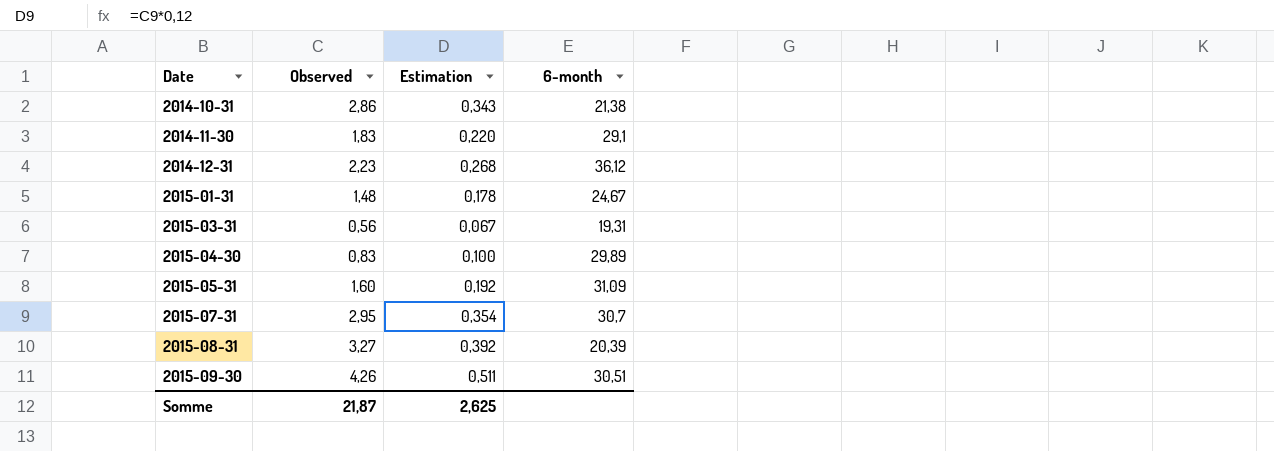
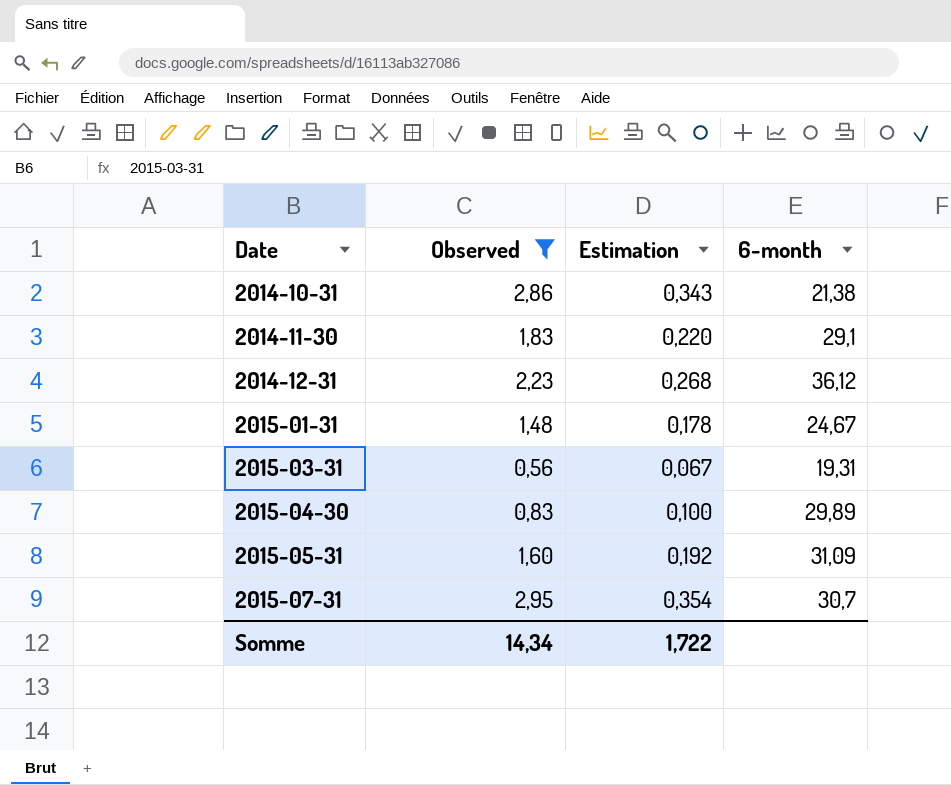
filter: none -> Observed <= 2,95
Somme | Observed: 21,87 -> 14,34
Somme | Estimation: 2,625 -> 1,722

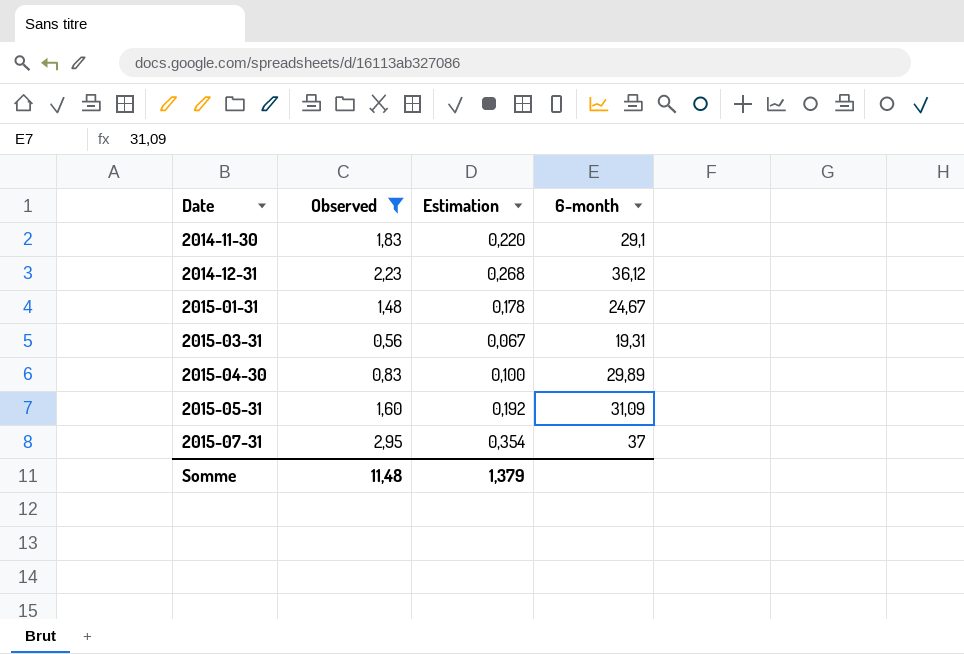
row 2014-10-31: 2,86 | 0,343 | 21,38 -> none
2015-07-31 | 6-month: 30,7 -> 37
Somme | Observed: 14,34 -> 11,48
Somme | Estimation: 1,722 -> 1,379

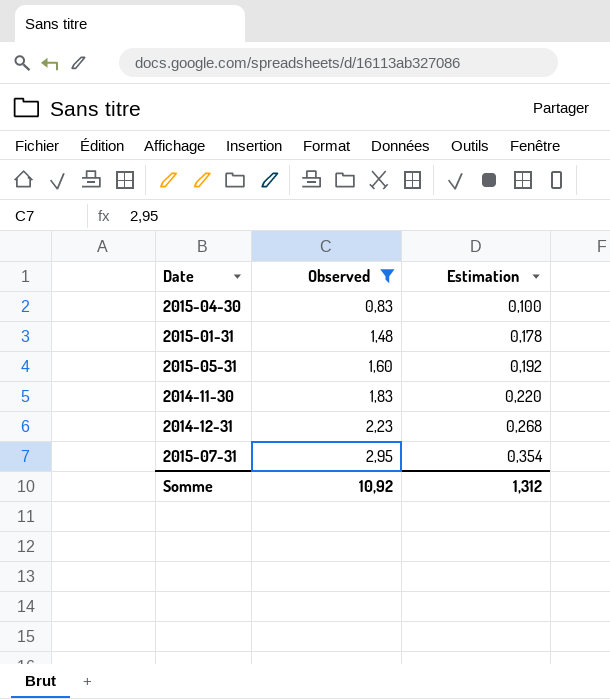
row order: Date ascending -> Observed ascending
column 6-month | position: 4 -> none
row 2015-03-31: 0,56 | 0,067 | 19,31 -> none
Somme | Observed: 11,48 -> 10,92
Somme | Estimation: 1,379 -> 1,312

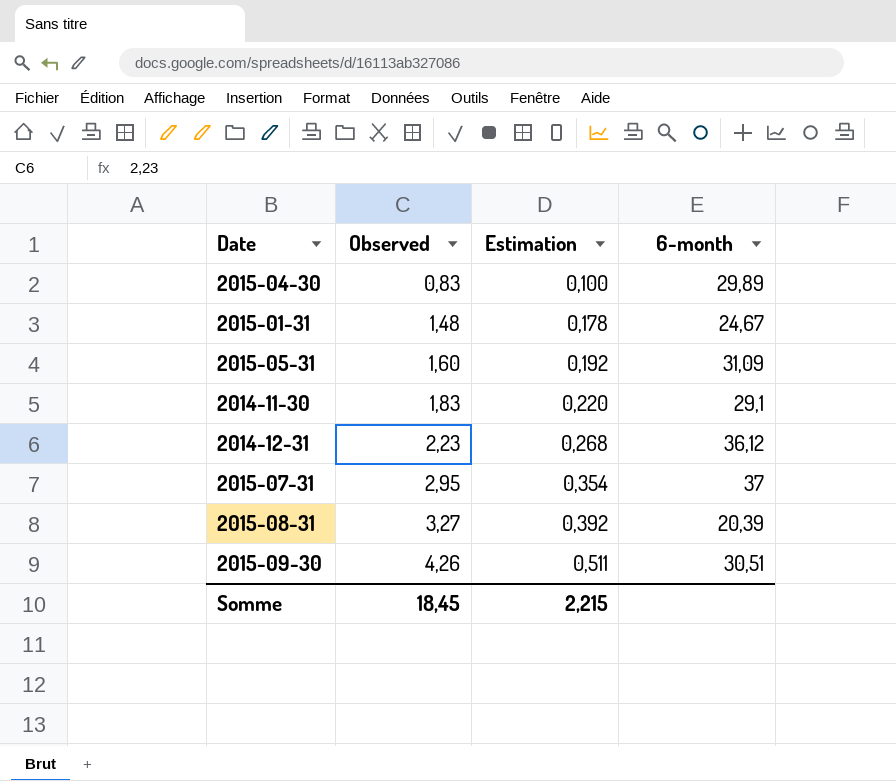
filter: Observed <= 2,95 -> none
column 6-month | position: none -> 4
Somme | Observed: 10,92 -> 18,45
Somme | Estimation: 1,312 -> 2,215

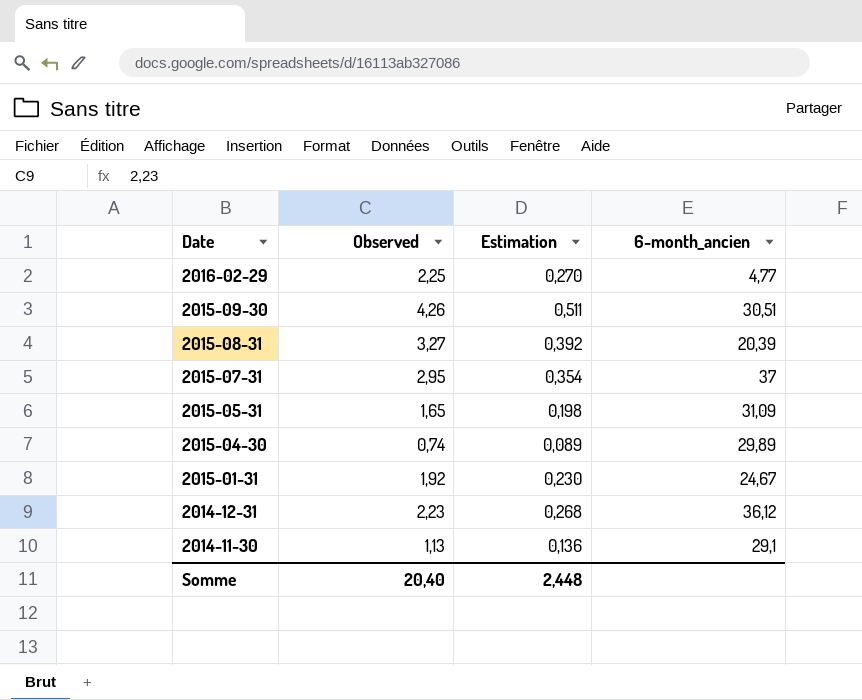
row order: Observed ascending -> Date descending
column name: 6-month -> 6-month_ancien
row 2016-02-29: none -> 2,25 | 0,270 | 4,77
2015-05-31 | Observed: 1,60 -> 1,65
2015-05-31 | Estimation: 0,192 -> 0,198
2015-04-30 | Observed: 0,83 -> 0,74
2015-04-30 | Estimation: 0,100 -> 0,089
2015-01-31 | Observed: 1,48 -> 1,92
2015-01-31 | Estimation: 0,178 -> 0,230
2014-11-30 | Observed: 1,83 -> 1,13
2014-11-30 | Estimation: 0,220 -> 0,136
Somme | Observed: 18,45 -> 20,40
Somme | Estimation: 2,215 -> 2,448

